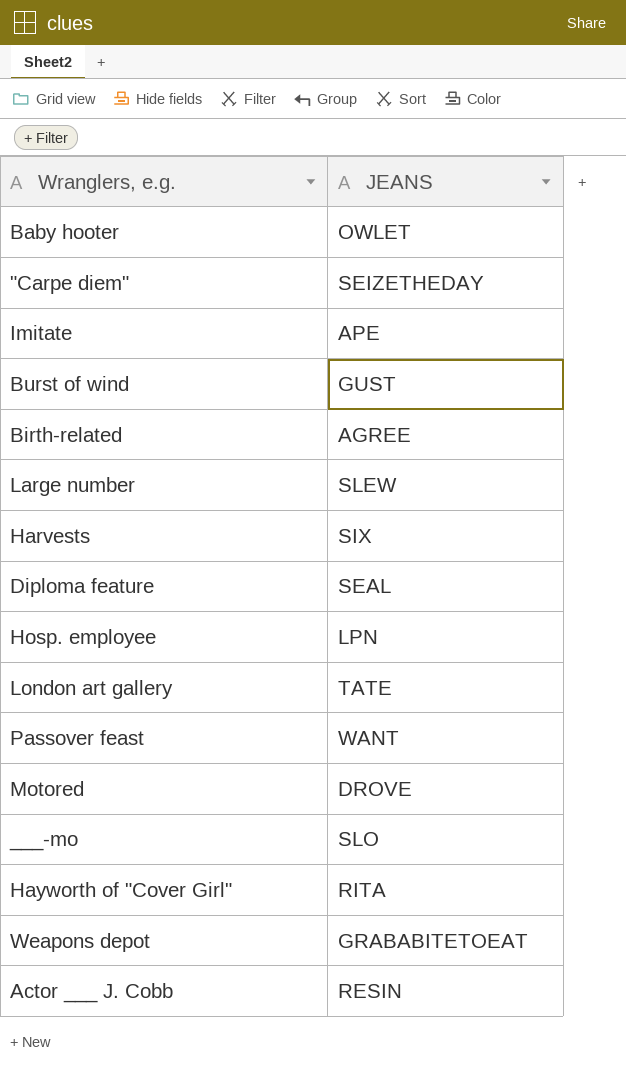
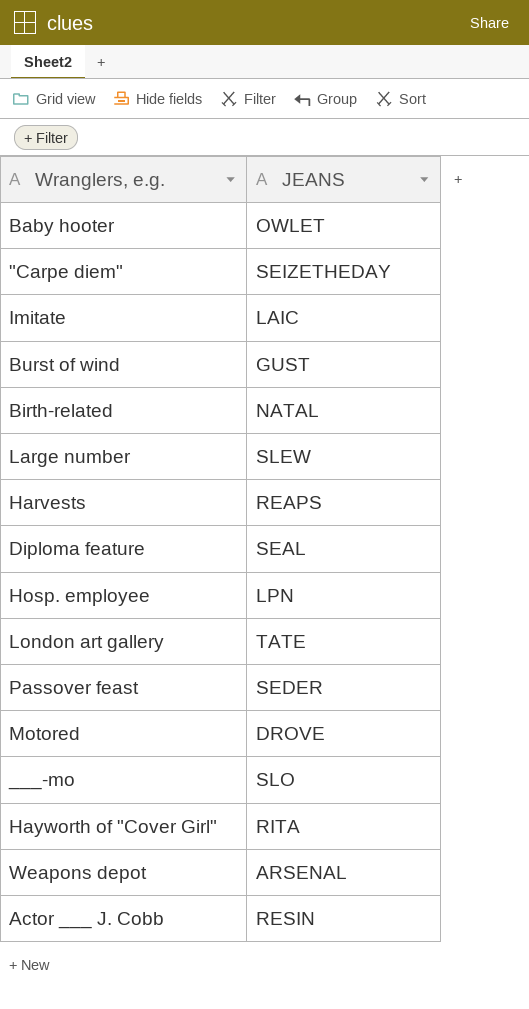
Imitate | JEANS: APE -> LAIC
Birth-related | JEANS: AGREE -> NATAL
Harvests | JEANS: SIX -> REAPS
Passover feast | JEANS: WANT -> SEDER
Weapons depot | JEANS: GRABABITETOEAT -> ARSENAL

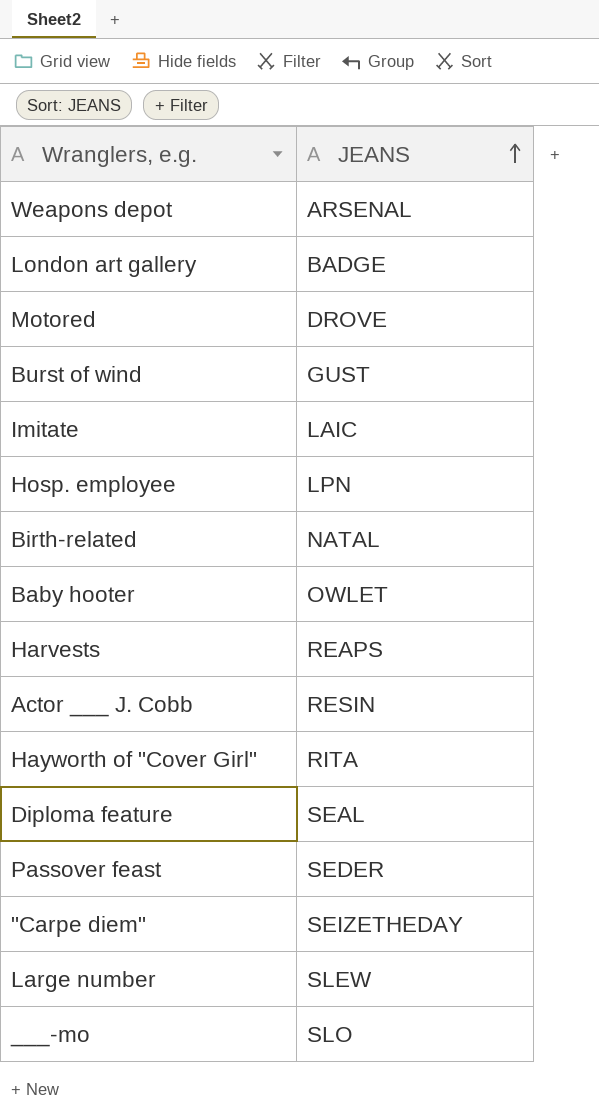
row order: none -> JEANS ascending
London art gallery | JEANS: TATE -> BADGE

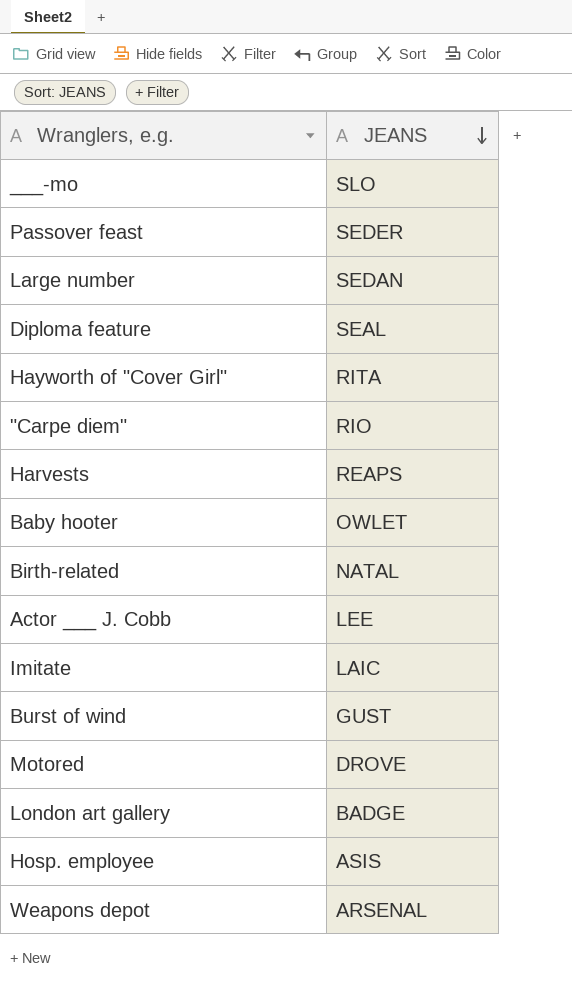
row order: JEANS ascending -> JEANS descending
Large number | JEANS: SLEW -> SEDAN
"Carpe diem" | JEANS: SEIZETHEDAY -> RIO
Actor ___ J. Cobb | JEANS: RESIN -> LEE
Hosp. employee | JEANS: LPN -> ASIS

